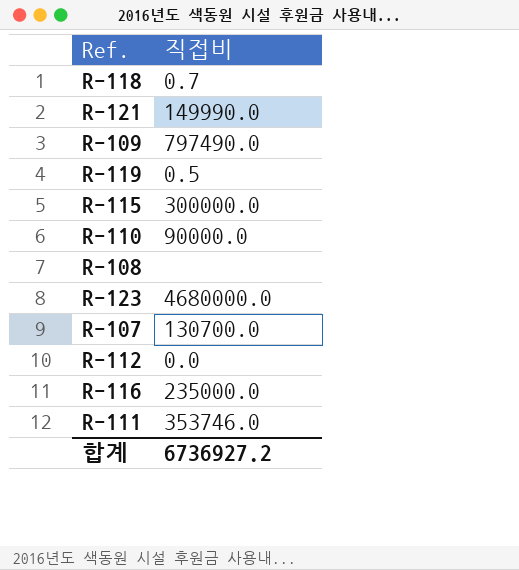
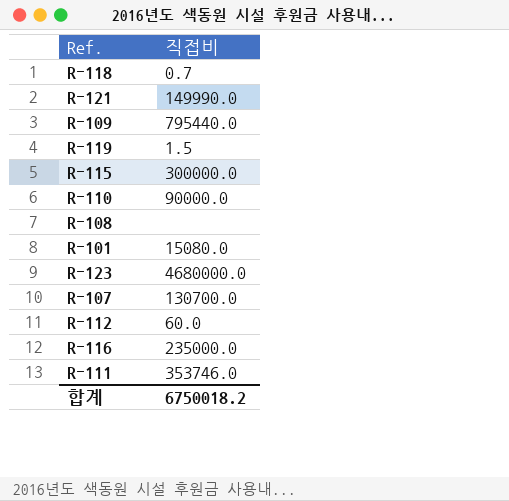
R-109 | 직접비: 797490.0 -> 795440.0
R-119 | 직접비: 0.5 -> 1.5
row R-101: none -> 15080.0
R-112 | 직접비: 0.0 -> 60.0
합계 | 직접비: 6736927.2 -> 6750018.2

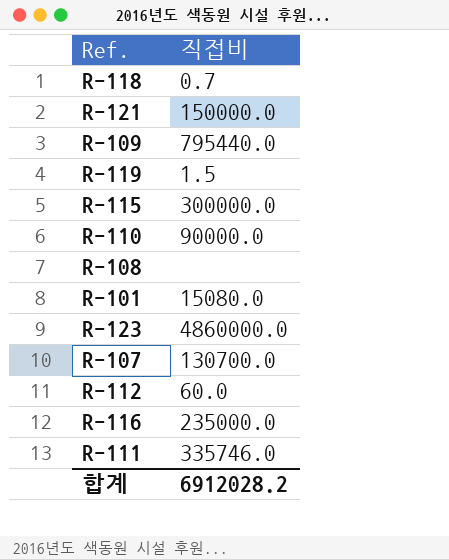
R-121 | 직접비: 149990.0 -> 150000.0
R-123 | 직접비: 4680000.0 -> 4860000.0
R-111 | 직접비: 353746.0 -> 335746.0
합계 | 직접비: 6750018.2 -> 6912028.2

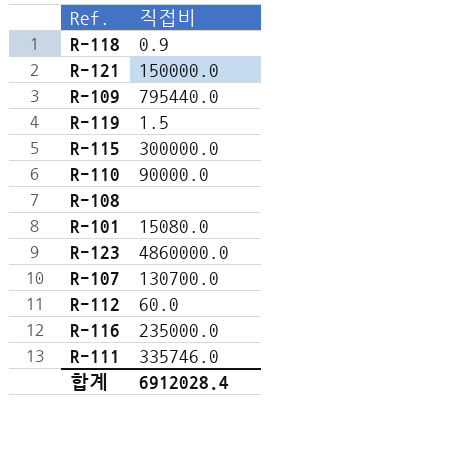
R-118 | 직접비: 0.7 -> 0.9
합계 | 직접비: 6912028.2 -> 6912028.4

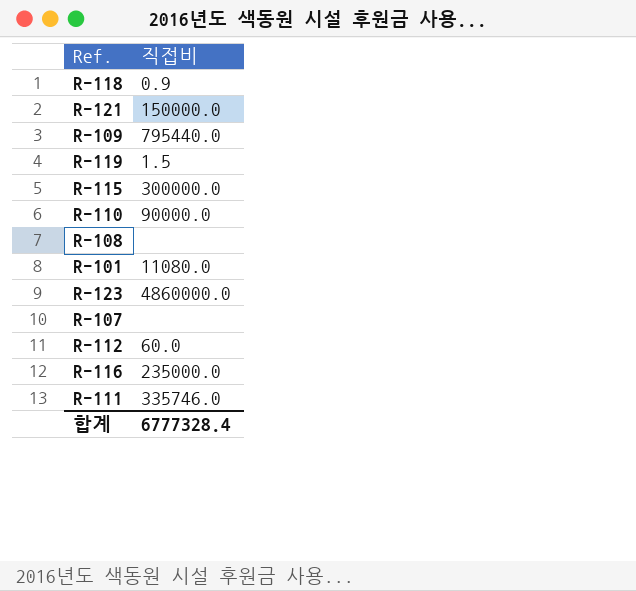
R-101 | 직접비: 15080.0 -> 11080.0
R-107 | 직접비: 130700.0 -> none
합계 | 직접비: 6912028.4 -> 6777328.4

